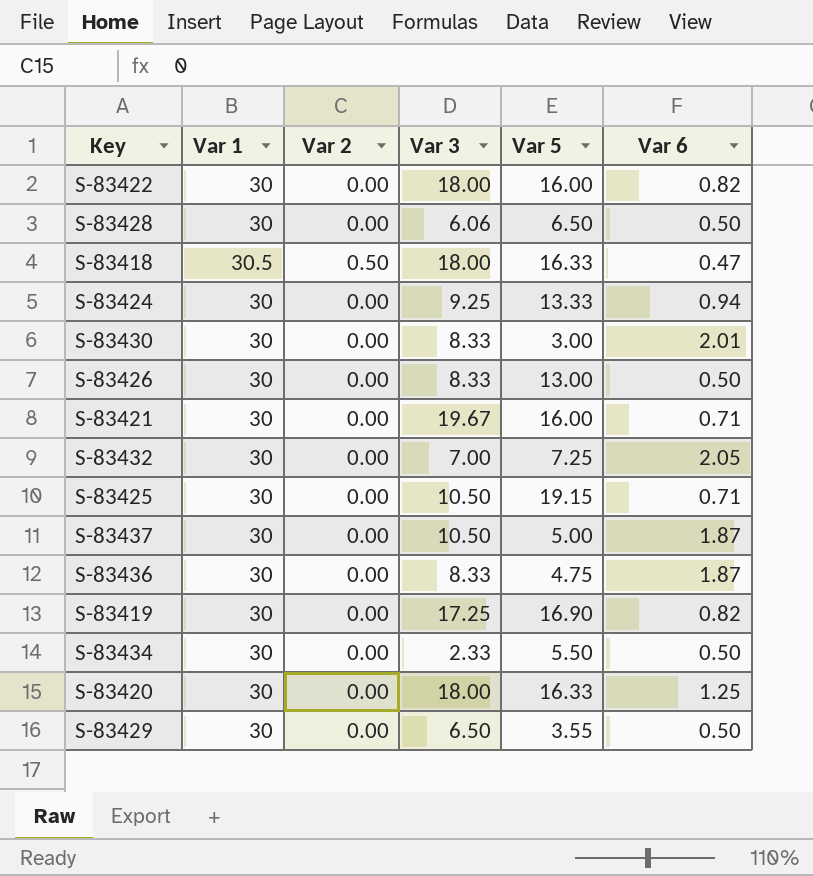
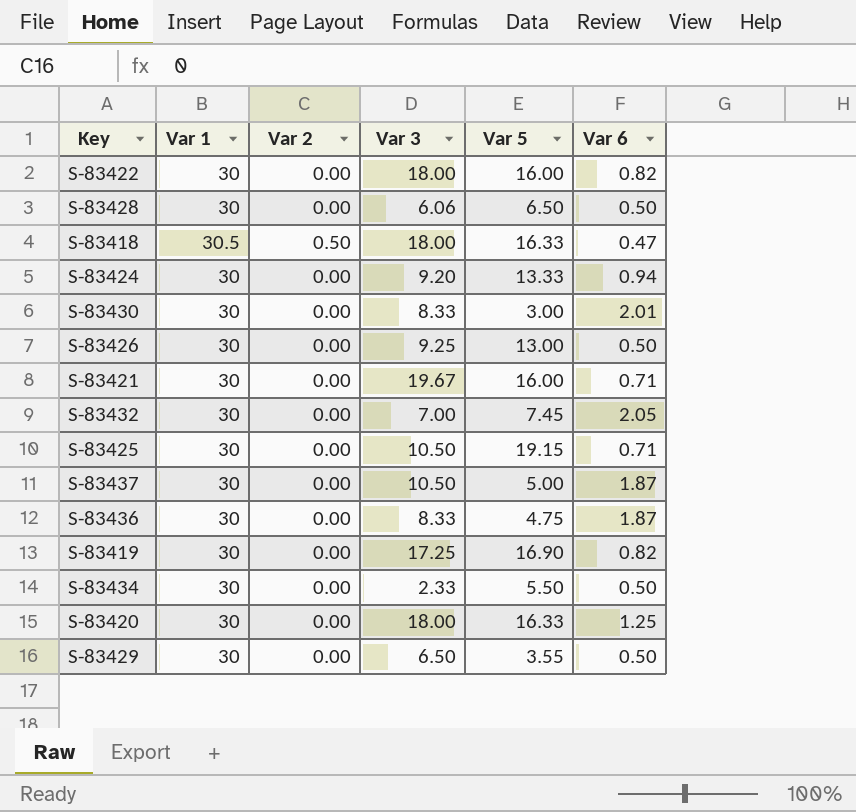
S-83424 | Var 3: 9.25 -> 9.20
S-83426 | Var 3: 8.33 -> 9.25
S-83432 | Var 5: 7.25 -> 7.45

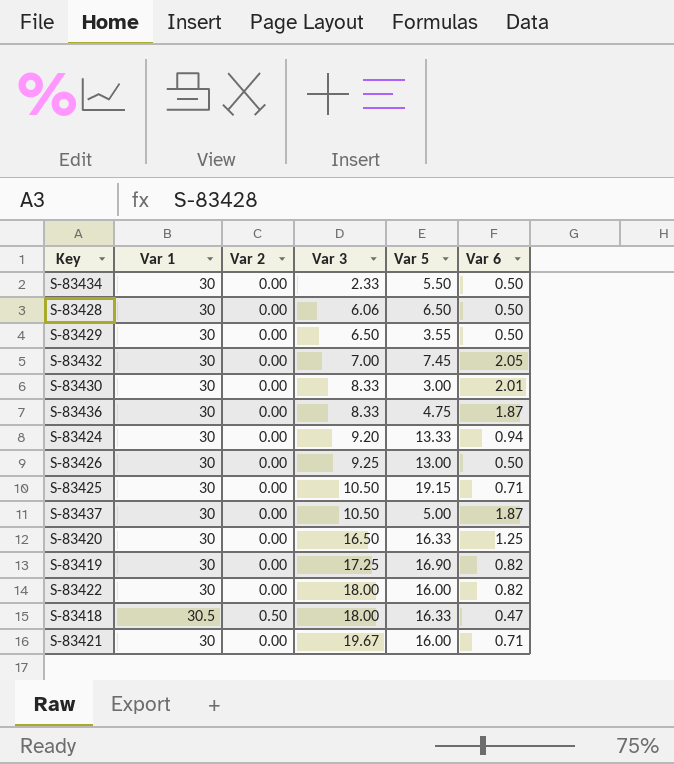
row order: none -> Var 3 ascending
S-83420 | Var 3: 18.00 -> 16.50

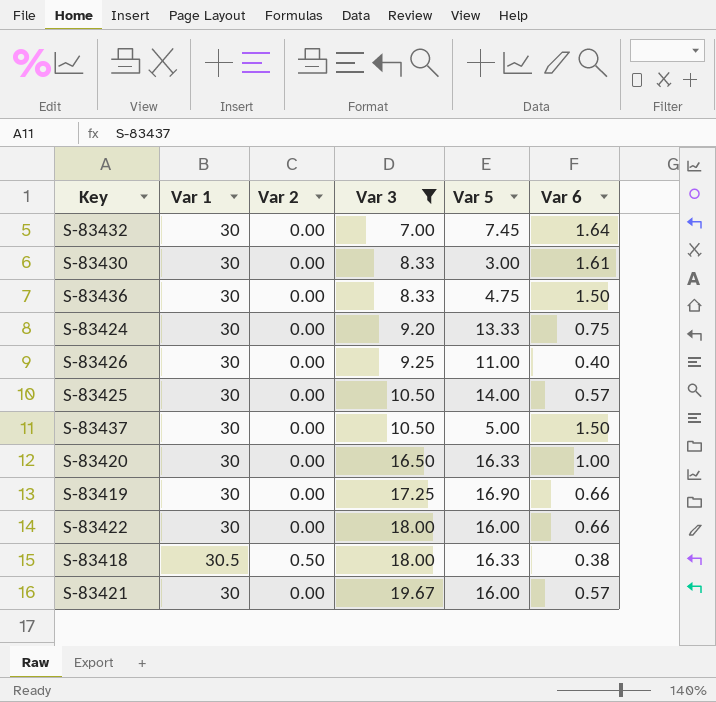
filter: none -> Var 3 >= 7.00
S-83432 | Var 6: 2.05 -> 1.64
S-83430 | Var 6: 2.01 -> 1.61
S-83436 | Var 6: 1.87 -> 1.50
S-83424 | Var 6: 0.94 -> 0.75
S-83426 | Var 5: 13.00 -> 11.00
S-83426 | Var 6: 0.50 -> 0.40
S-83425 | Var 5: 19.15 -> 14.00
S-83425 | Var 6: 0.71 -> 0.57
S-83437 | Var 6: 1.87 -> 1.50
S-83420 | Var 6: 1.25 -> 1.00
S-83419 | Var 6: 0.82 -> 0.66
S-83422 | Var 6: 0.82 -> 0.66
S-83418 | Var 6: 0.47 -> 0.38
S-83421 | Var 6: 0.71 -> 0.57

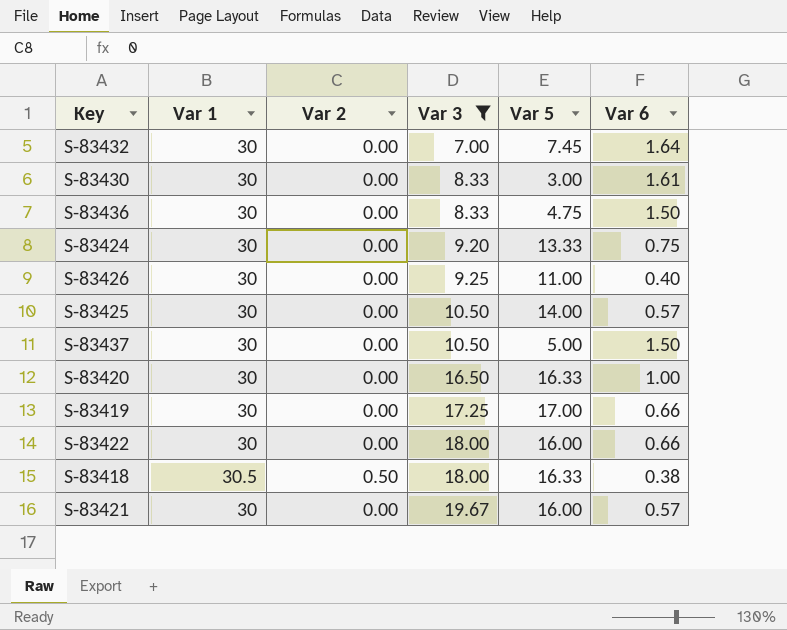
S-83419 | Var 5: 16.90 -> 17.00

